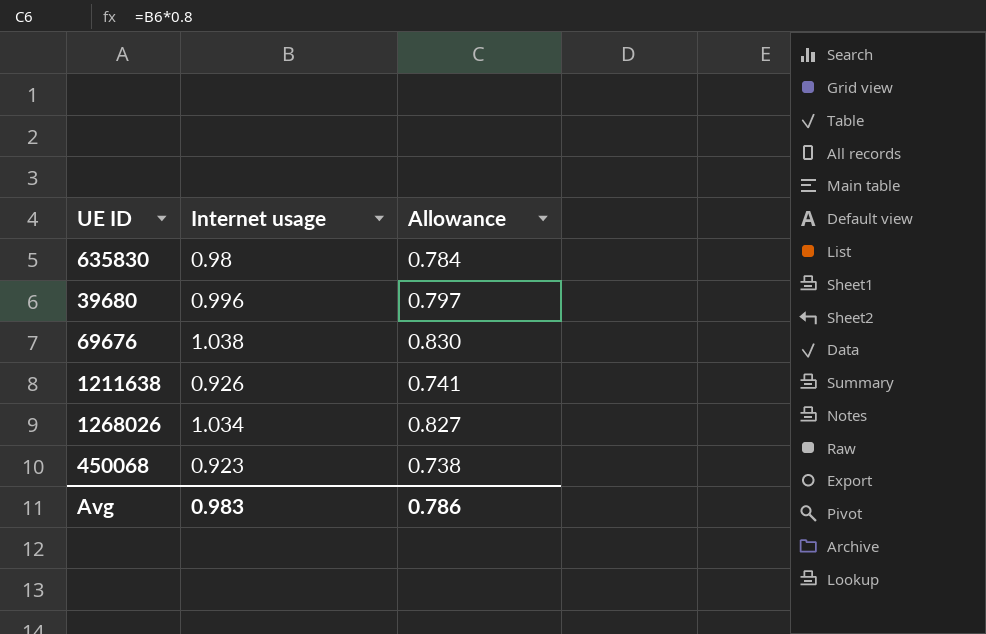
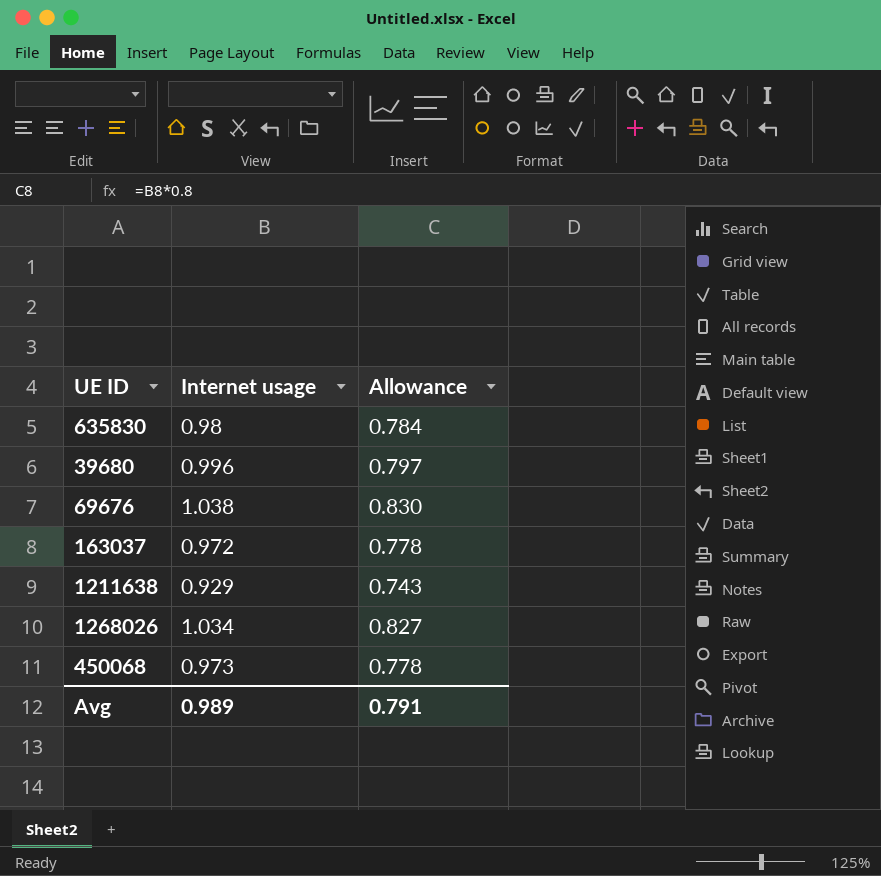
row 163037: none -> 0.972 | 0.778
1211638 | Internet usage: 0.926 -> 0.929
1211638 | Allowance: 0.741 -> 0.743
450068 | Internet usage: 0.923 -> 0.973
450068 | Allowance: 0.738 -> 0.778
Avg | Internet usage: 0.983 -> 0.989
Avg | Allowance: 0.786 -> 0.791

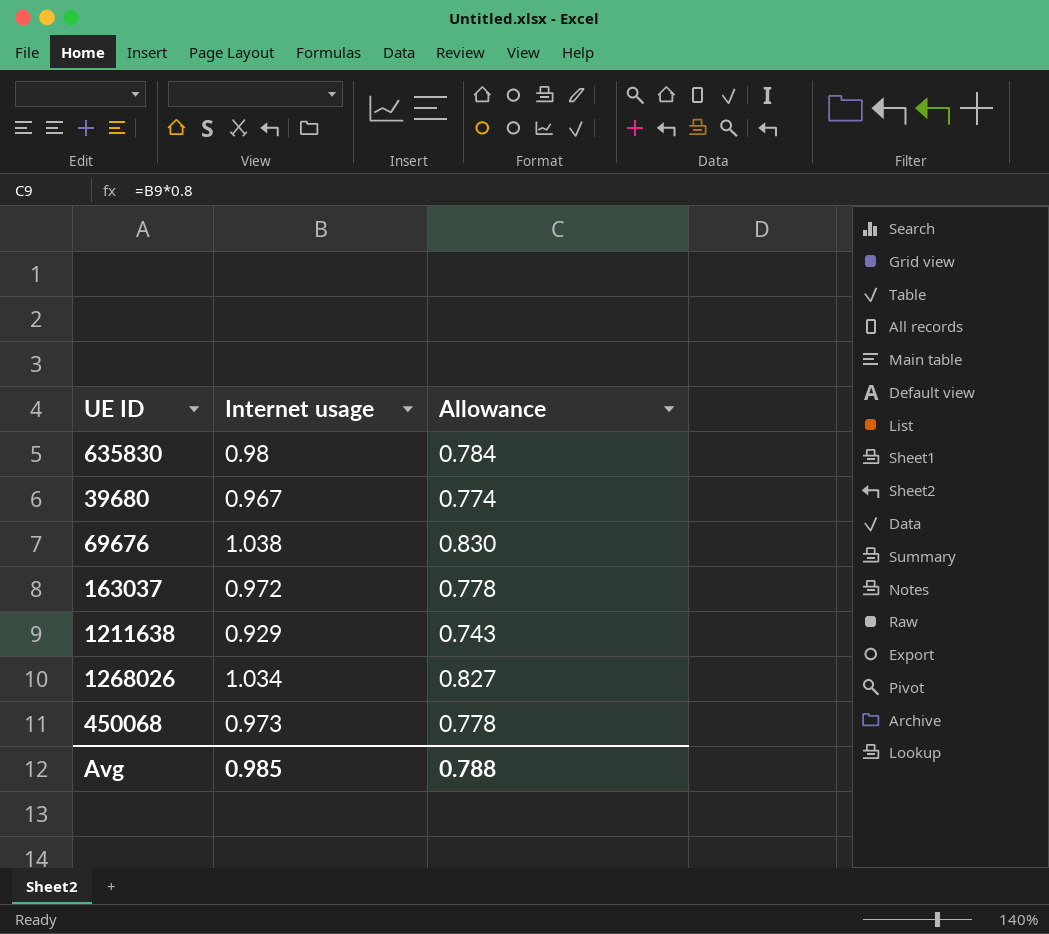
39680 | Internet usage: 0.996 -> 0.967
39680 | Allowance: 0.797 -> 0.774
Avg | Internet usage: 0.989 -> 0.985
Avg | Allowance: 0.791 -> 0.788

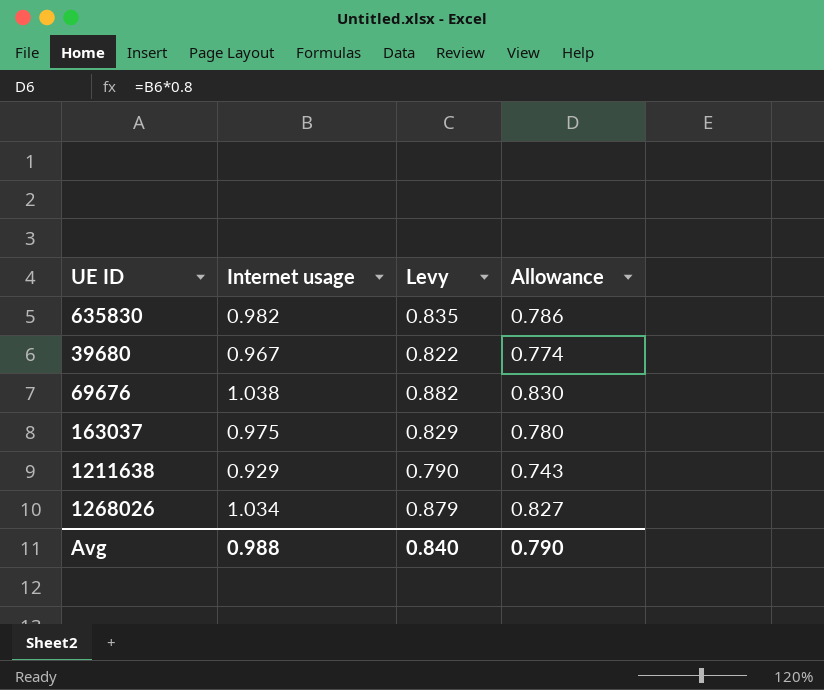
column Levy | formula: none -> [Internet usage] * 0.85
row 450068: 0.973 | 0.778 -> none
635830 | Internet usage: 0.98 -> 0.982
635830 | Allowance: 0.784 -> 0.786
163037 | Internet usage: 0.972 -> 0.975
163037 | Allowance: 0.778 -> 0.780
Avg | Internet usage: 0.985 -> 0.988
Avg | Allowance: 0.788 -> 0.790

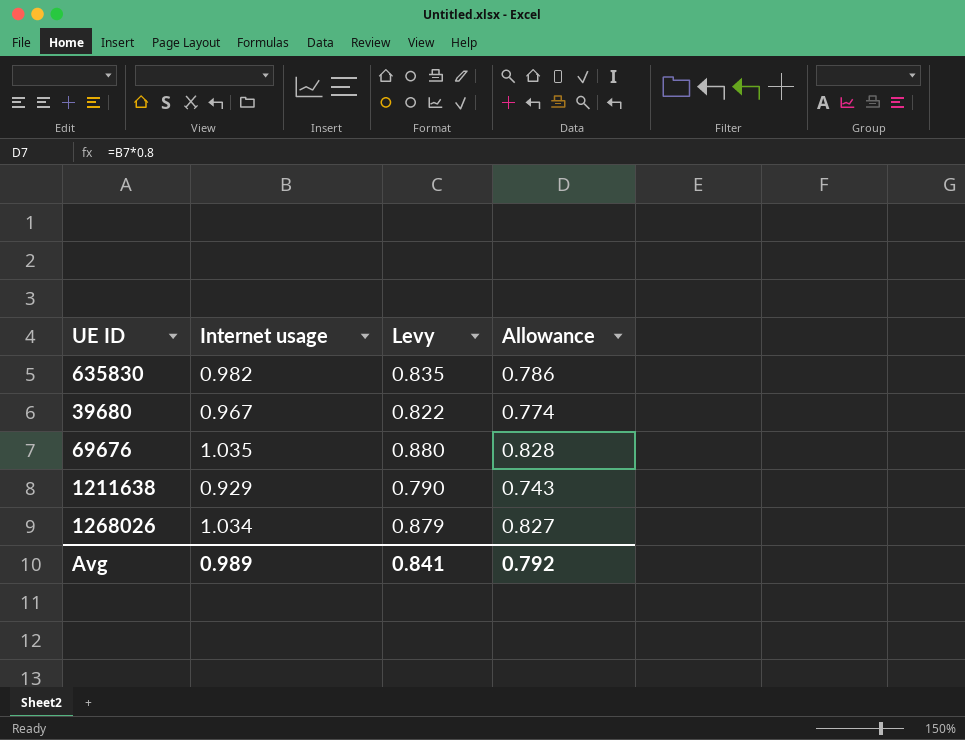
row 163037: 0.975 | 0.829 | 0.780 -> none
69676 | Internet usage: 1.038 -> 1.035
69676 | Levy: 0.882 -> 0.880
69676 | Allowance: 0.830 -> 0.828
Avg | Internet usage: 0.988 -> 0.989
Avg | Levy: 0.840 -> 0.841
Avg | Allowance: 0.790 -> 0.792

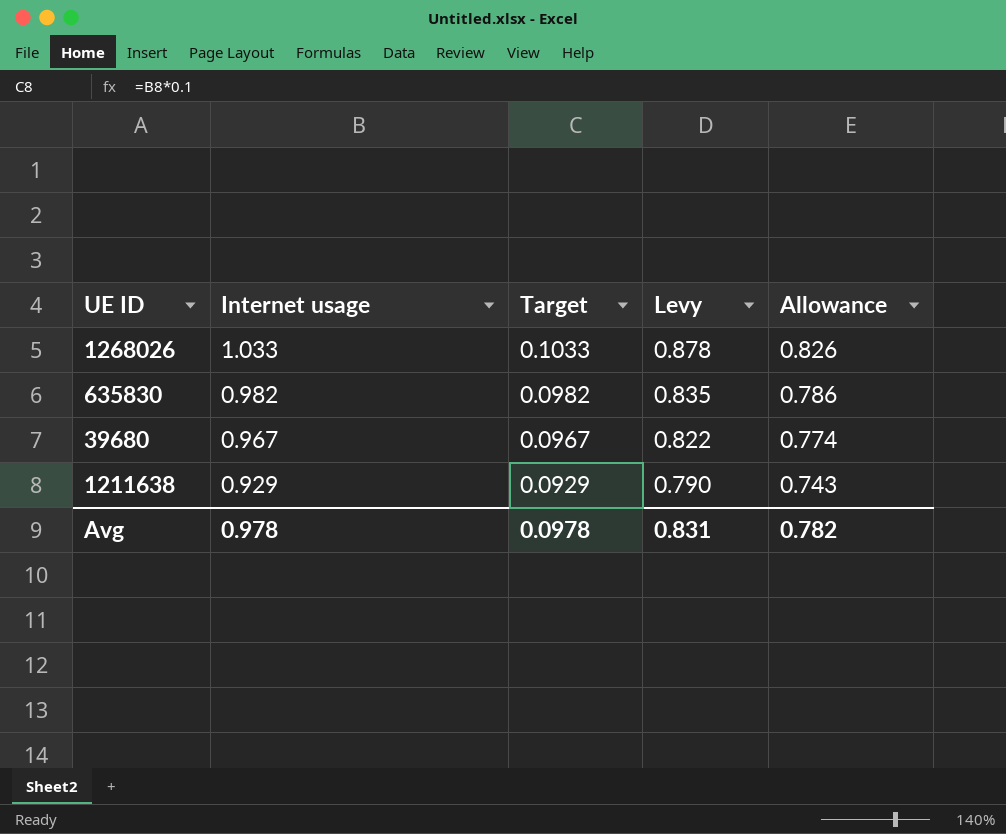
row order: none -> Internet usage descending
column Target | formula: none -> [Internet usage] * 0.1
row 69676: 1.035 | 0.880 | 0.828 -> none
1268026 | Internet usage: 1.034 -> 1.033
1268026 | Levy: 0.879 -> 0.878
1268026 | Allowance: 0.827 -> 0.826
Avg | Internet usage: 0.989 -> 0.978
Avg | Levy: 0.841 -> 0.831
Avg | Allowance: 0.792 -> 0.782

